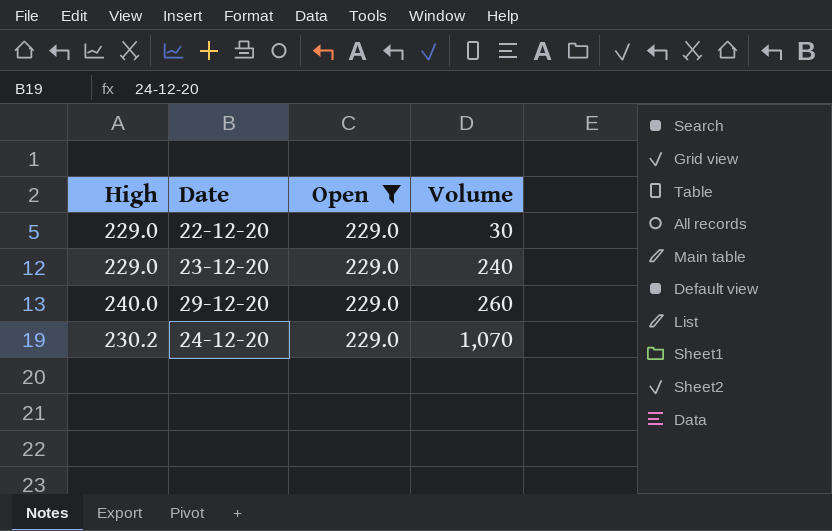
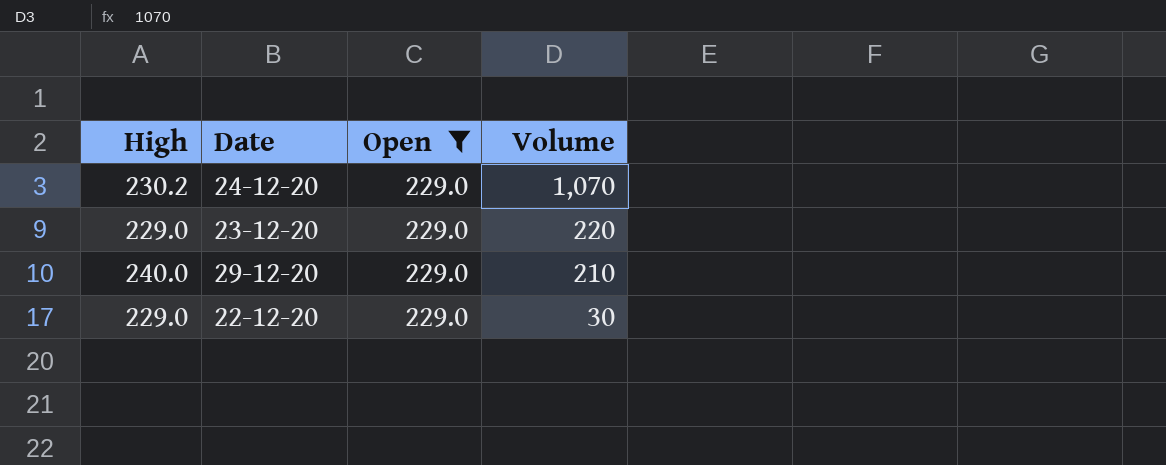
row order: Volume ascending -> Volume descending
23-12-20 | Volume: 240 -> 220
29-12-20 | Volume: 260 -> 210

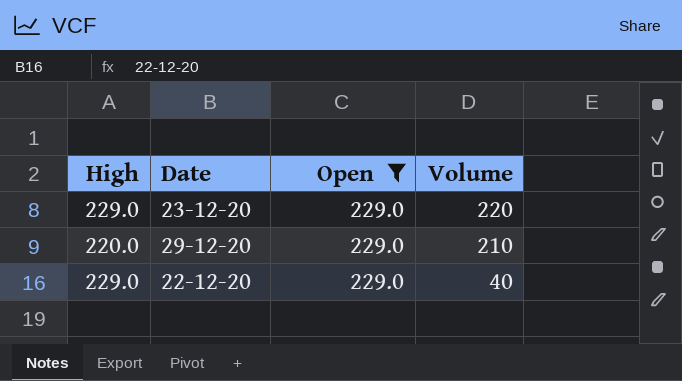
row 24-12-20: 230.2 | 229.0 | 1,070 -> none
29-12-20 | High: 240.0 -> 220.0
22-12-20 | Volume: 30 -> 40

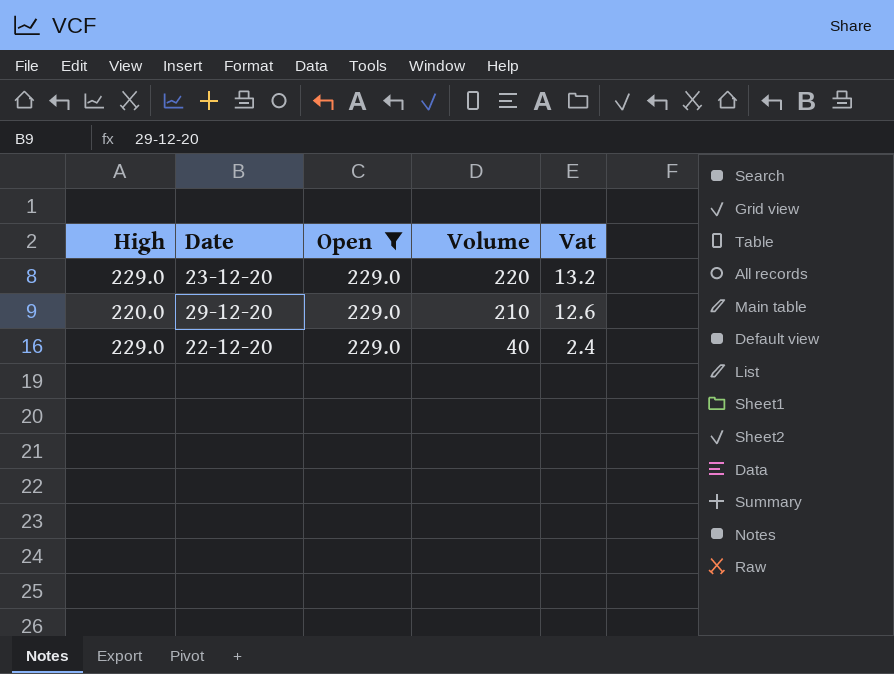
column Vat | formula: none -> [Volume] * 0.06

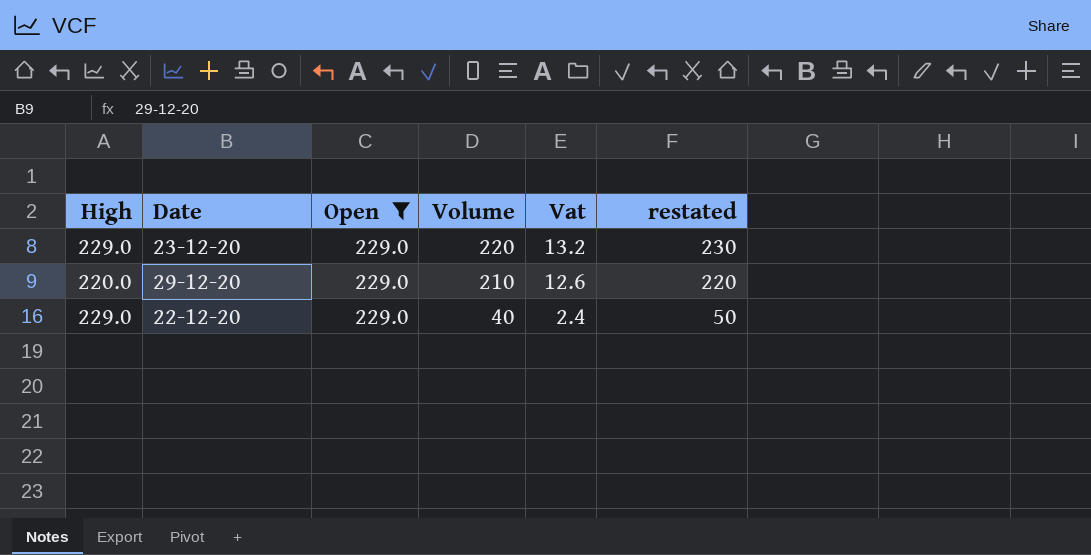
column restated | formula: none -> [Volume] + 10

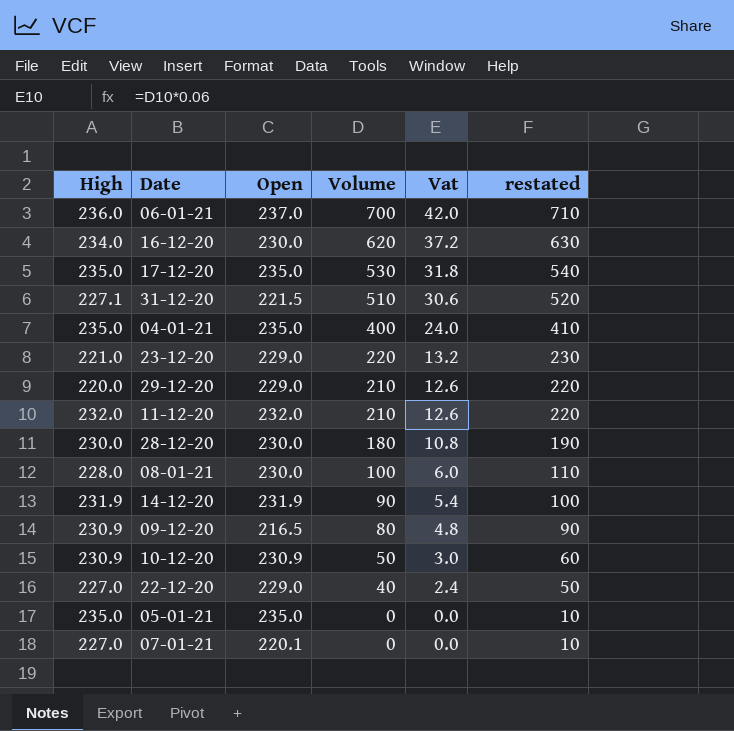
filter: Open = 229.0 -> none
23-12-20 | High: 229.0 -> 221.0
22-12-20 | High: 229.0 -> 227.0

